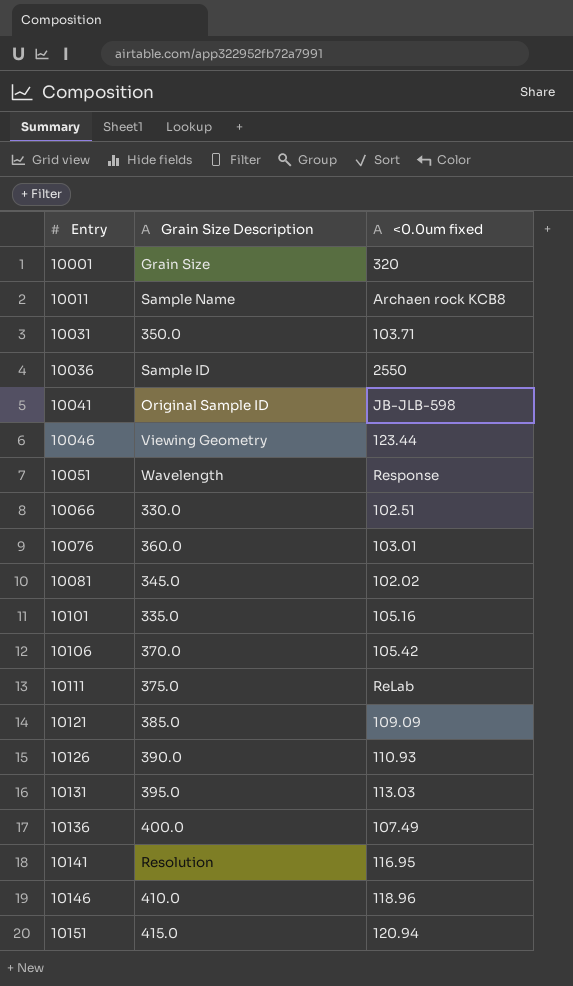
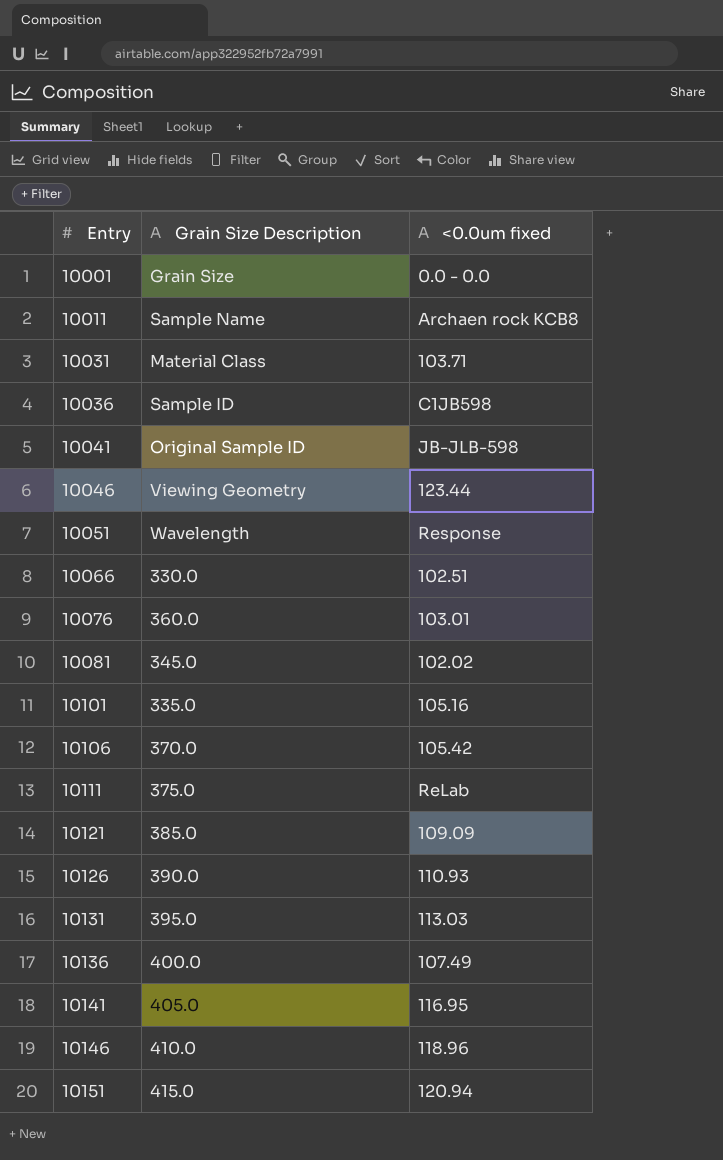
10001 | <0.0um fixed: 320 -> 0.0 - 0.0
10031 | Grain Size Description: 350.0 -> Material Class
10036 | <0.0um fixed: 2550 -> C1JB598
10141 | Grain Size Description: Resolution -> 405.0

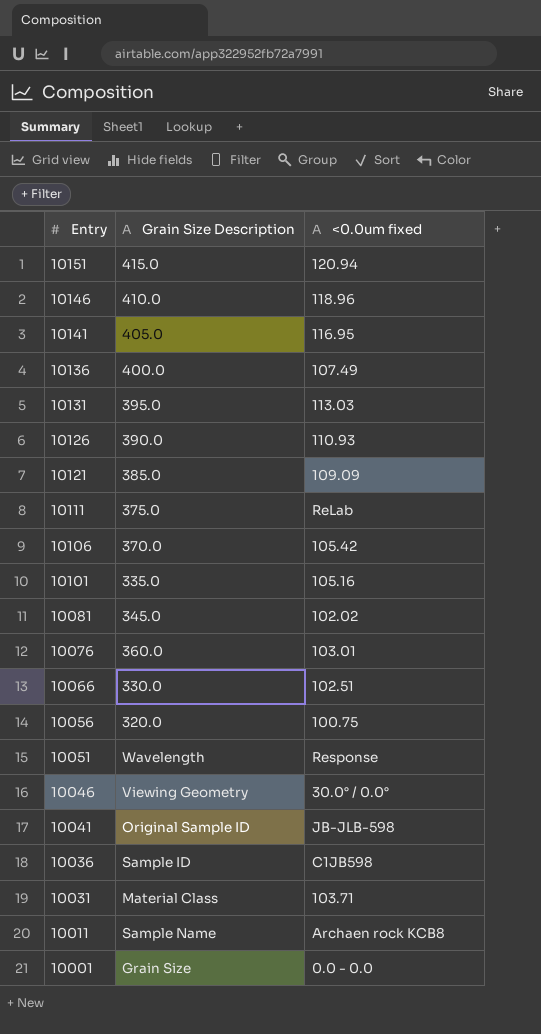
row order: Entry ascending -> Entry descending
row 10056: none -> 320.0 | 100.75
10046 | <0.0um fixed: 123.44 -> 30.0° / 0.0°

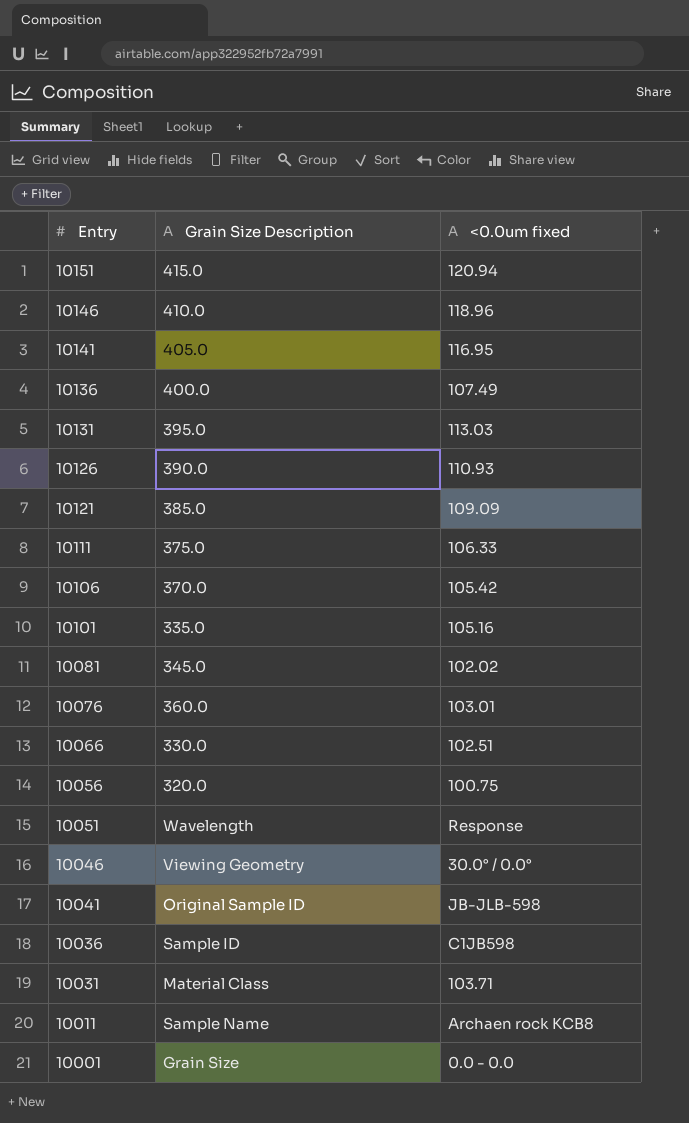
10111 | <0.0um fixed: ReLab -> 106.33

